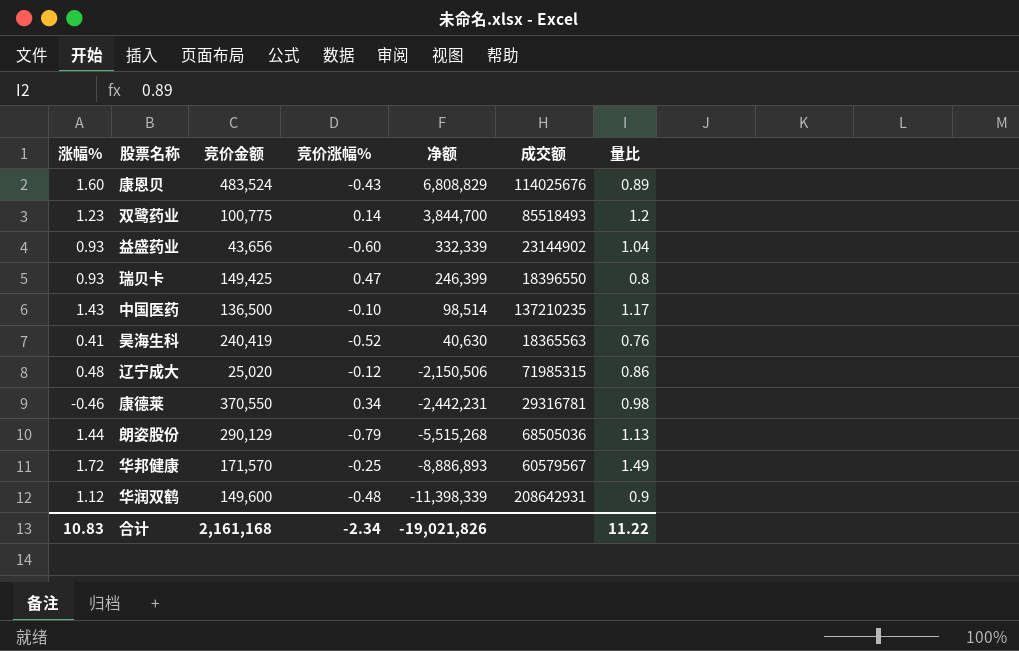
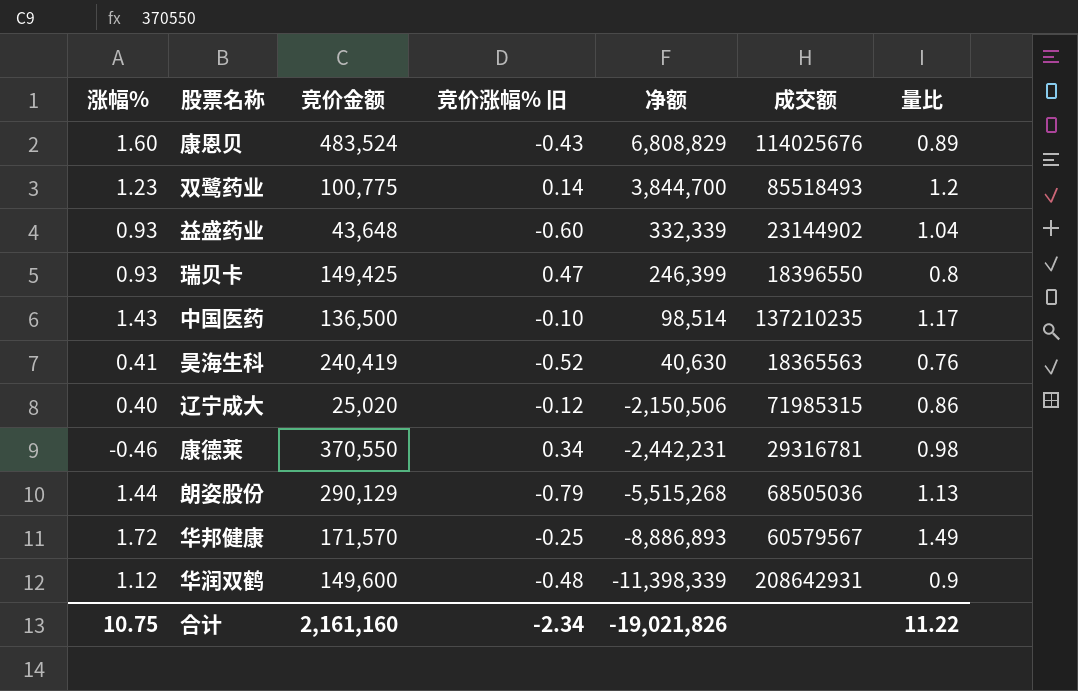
column name: 竞价涨幅% -> 竞价涨幅% 旧
益盛药业 | 竞价金额: 43,656 -> 43,648
辽宁成大 | 涨幅%: 0.48 -> 0.40
合计 | 涨幅%: 10.83 -> 10.75
合计 | 竞价金额: 2,161,168 -> 2,161,160

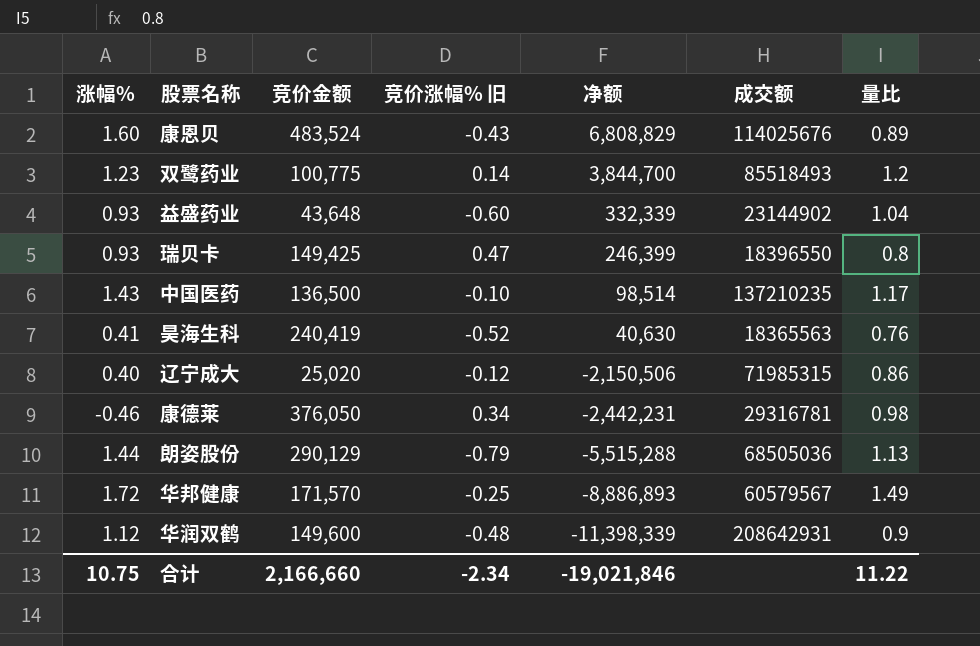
康德莱 | 竞价金额: 370,550 -> 376,050
朗姿股份 | 净额: -5,515,268 -> -5,515,288
合计 | 竞价金额: 2,161,160 -> 2,166,660
合计 | 净额: -19,021,826 -> -19,021,846

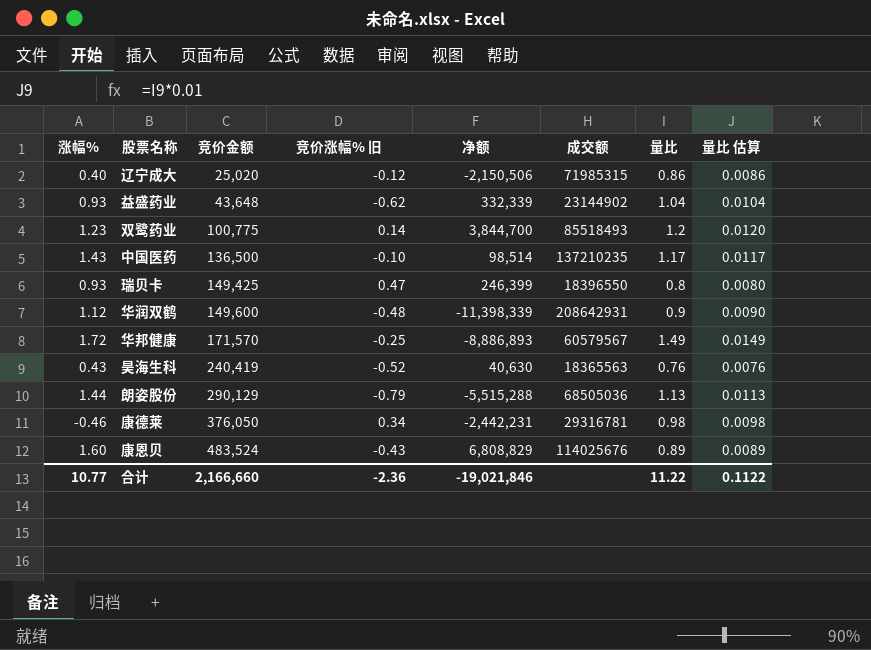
row order: 净额 descending -> 竞价金额 ascending
column 量比 估算 | formula: none -> [量比] * 0.01
益盛药业 | 竞价涨幅% 旧: -0.60 -> -0.62
昊海生科 | 涨幅%: 0.41 -> 0.43
合计 | 涨幅%: 10.75 -> 10.77
合计 | 竞价涨幅% 旧: -2.34 -> -2.36

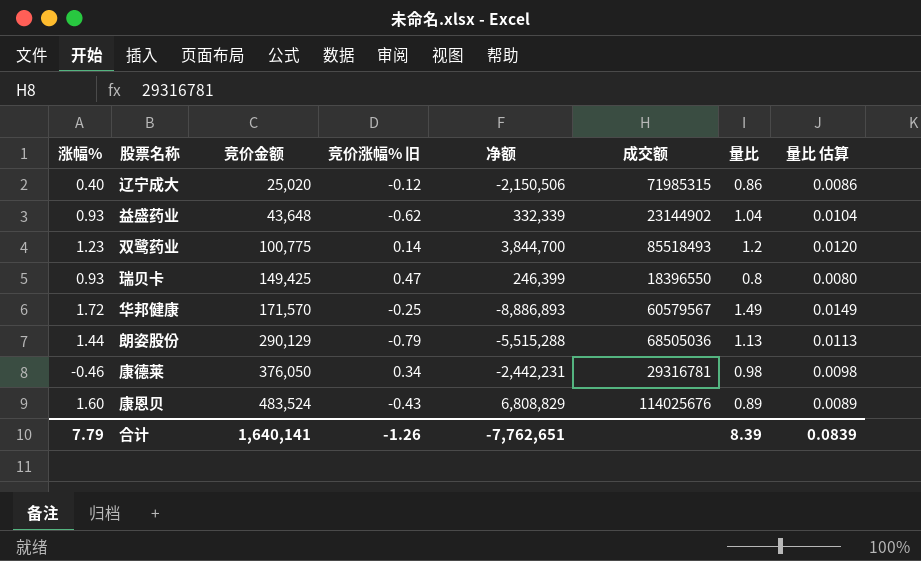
row 中国医药: 1.43 | 136,500 | -0.10 | 98,514 | 137210235 | 1.17 | 0.0117 -> none
row 华润双鹤: 1.12 | 149,600 | -0.48 | -11,398,339 | 208642931 | 0.9 | 0.0090 -> none
row 昊海生科: 0.43 | 240,419 | -0.52 | 40,630 | 18365563 | 0.76 | 0.0076 -> none
合计 | 涨幅%: 10.77 -> 7.79
合计 | 竞价金额: 2,166,660 -> 1,640,141
合计 | 竞价涨幅% 旧: -2.36 -> -1.26
合计 | 净额: -19,021,846 -> -7,762,651
合计 | 量比: 11.22 -> 8.39
合计 | 量比 估算: 0.1122 -> 0.0839

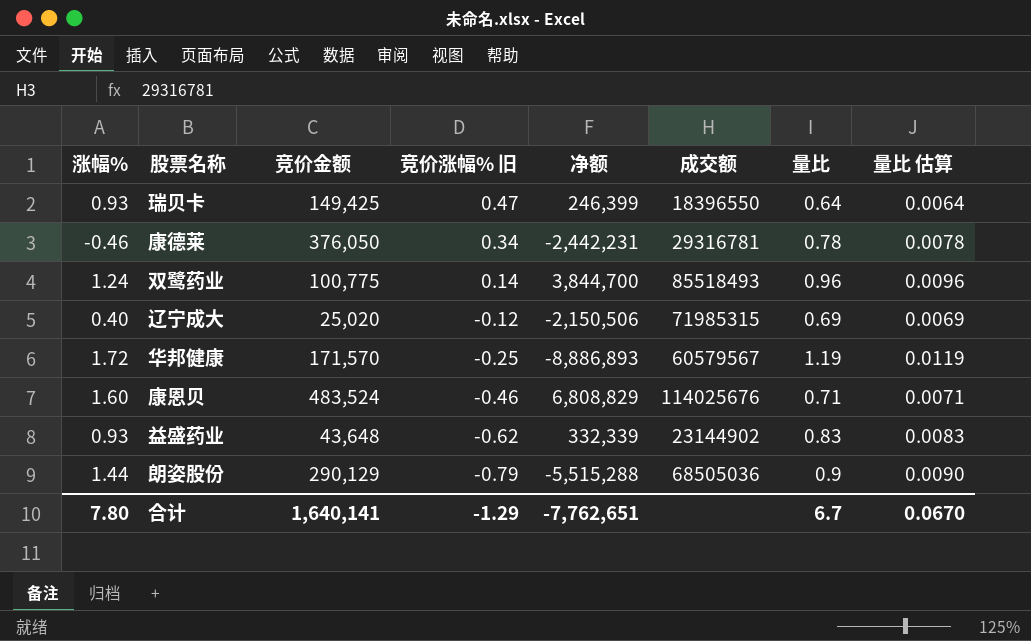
row order: 竞价金额 ascending -> 竞价涨幅% 旧 descending
瑞贝卡 | 量比: 0.8 -> 0.64
瑞贝卡 | 量比 估算: 0.0080 -> 0.0064
康德莱 | 量比: 0.98 -> 0.78
康德莱 | 量比 估算: 0.0098 -> 0.0078
双鹭药业 | 涨幅%: 1.23 -> 1.24
双鹭药业 | 量比: 1.2 -> 0.96
双鹭药业 | 量比 估算: 0.0120 -> 0.0096
辽宁成大 | 量比: 0.86 -> 0.69
辽宁成大 | 量比 估算: 0.0086 -> 0.0069
华邦健康 | 量比: 1.49 -> 1.19
华邦健康 | 量比 估算: 0.0149 -> 0.0119
康恩贝 | 竞价涨幅% 旧: -0.43 -> -0.46
康恩贝 | 量比: 0.89 -> 0.71
康恩贝 | 量比 估算: 0.0089 -> 0.0071
益盛药业 | 量比: 1.04 -> 0.83
益盛药业 | 量比 估算: 0.0104 -> 0.0083
朗姿股份 | 量比: 1.13 -> 0.9
朗姿股份 | 量比 估算: 0.0113 -> 0.0090
合计 | 涨幅%: 7.79 -> 7.80
合计 | 竞价涨幅% 旧: -1.26 -> -1.29
合计 | 量比: 8.39 -> 6.7
合计 | 量比 估算: 0.0839 -> 0.0670

